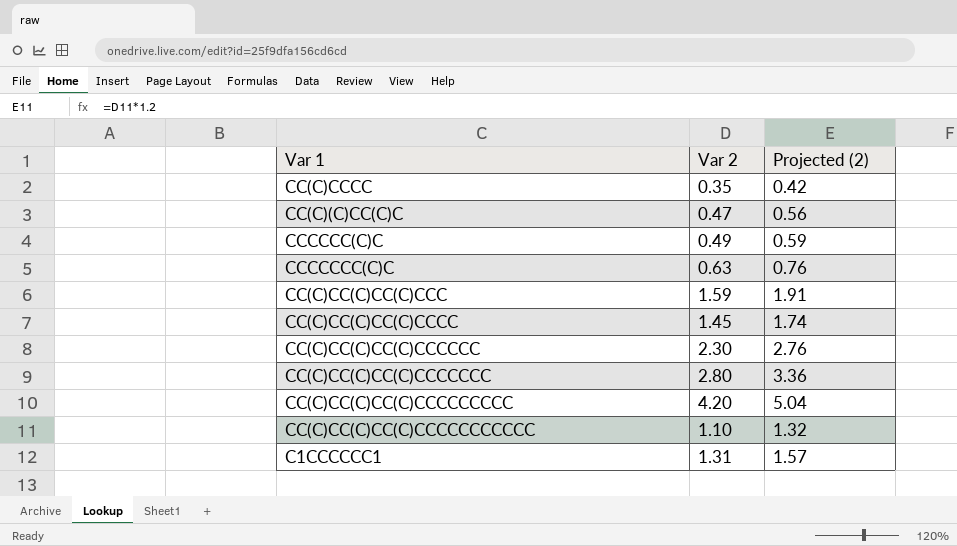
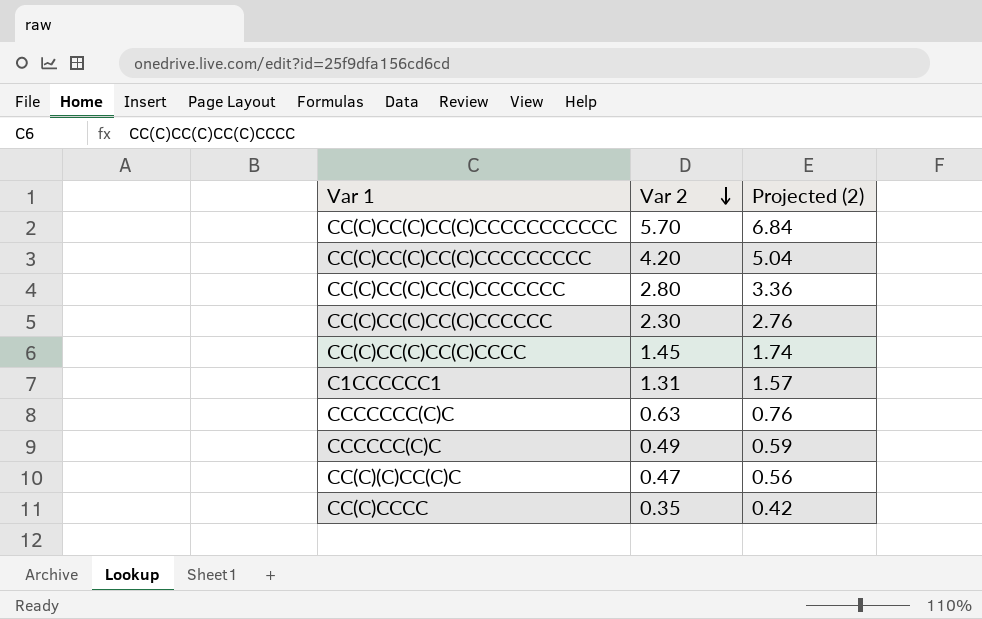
row order: none -> Var 2 descending
row CC(C)CC(C)CC(C)CCC: 1.59 | 1.91 -> none
CC(C)CC(C)CC(C)CCCCCCCCCCC | Var 2: 1.10 -> 5.70
CC(C)CC(C)CC(C)CCCCCCCCCCC | Projected (2): 1.32 -> 6.84

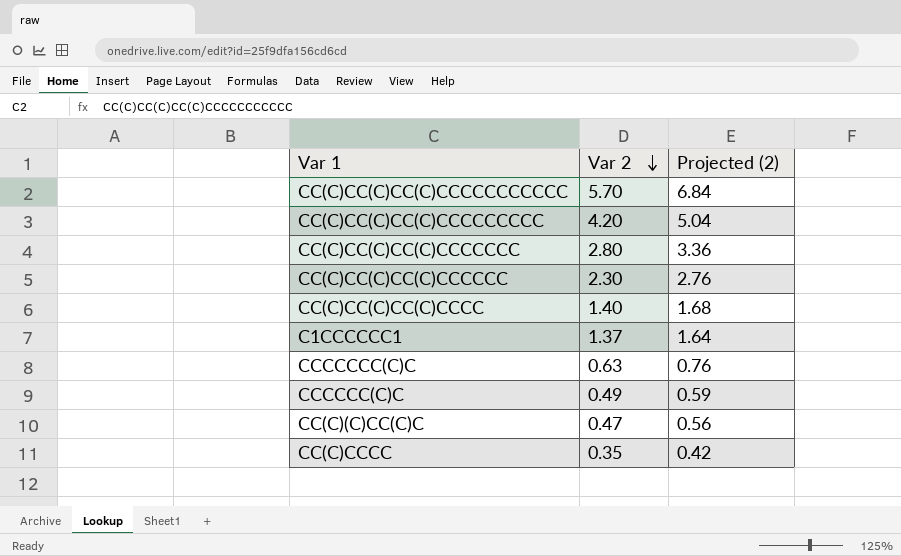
CC(C)CC(C)CC(C)CCCC | Var 2: 1.45 -> 1.40
CC(C)CC(C)CC(C)CCCC | Projected (2): 1.74 -> 1.68
C1CCCCCC1 | Var 2: 1.31 -> 1.37
C1CCCCCC1 | Projected (2): 1.57 -> 1.64

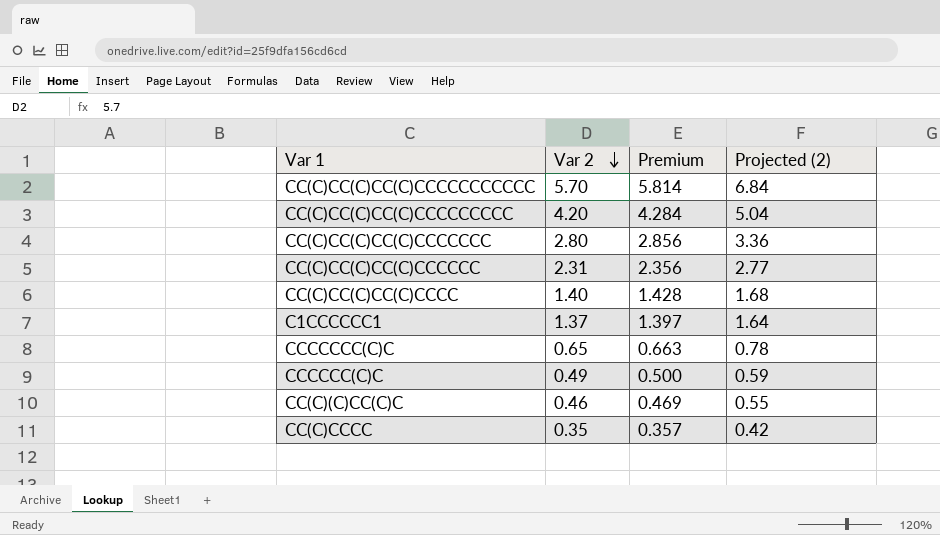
column Premium | formula: none -> [Var 2] * 1.02
CC(C)CC(C)CC(C)CCCCCC | Var 2: 2.30 -> 2.31
CC(C)CC(C)CC(C)CCCCCC | Projected (2): 2.76 -> 2.77
CCCCCCC(C)C | Var 2: 0.63 -> 0.65
CCCCCCC(C)C | Projected (2): 0.76 -> 0.78
CC(C)(C)CC(C)C | Var 2: 0.47 -> 0.46
CC(C)(C)CC(C)C | Projected (2): 0.56 -> 0.55

